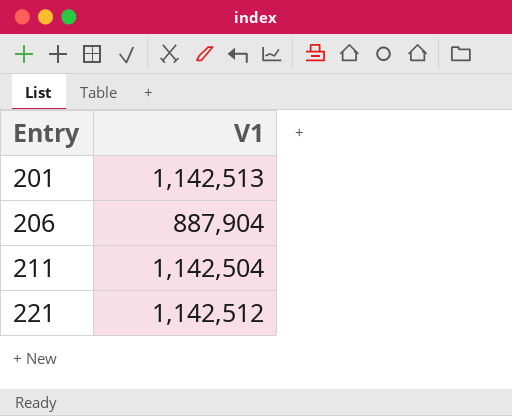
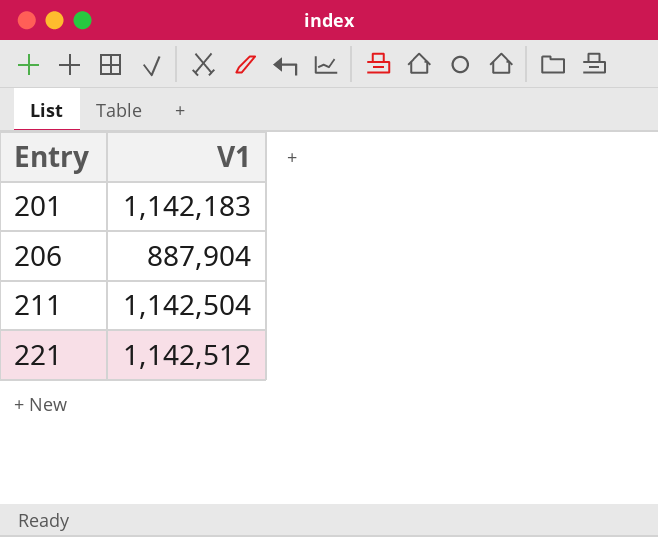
201 | V1: 1,142,513 -> 1,142,183

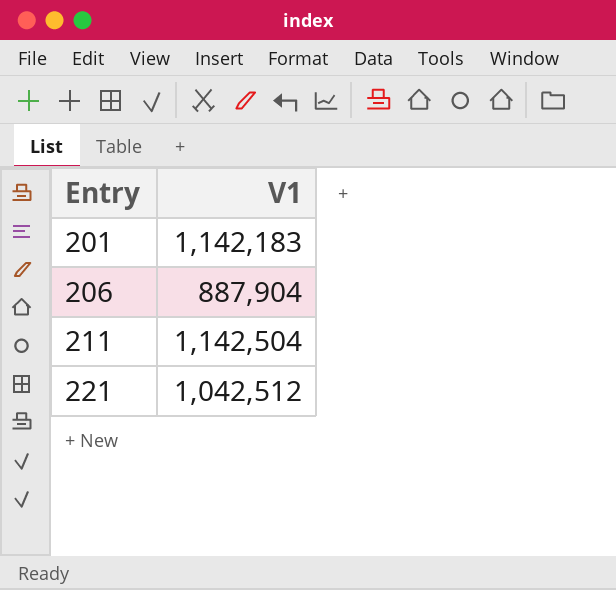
221 | V1: 1,142,512 -> 1,042,512

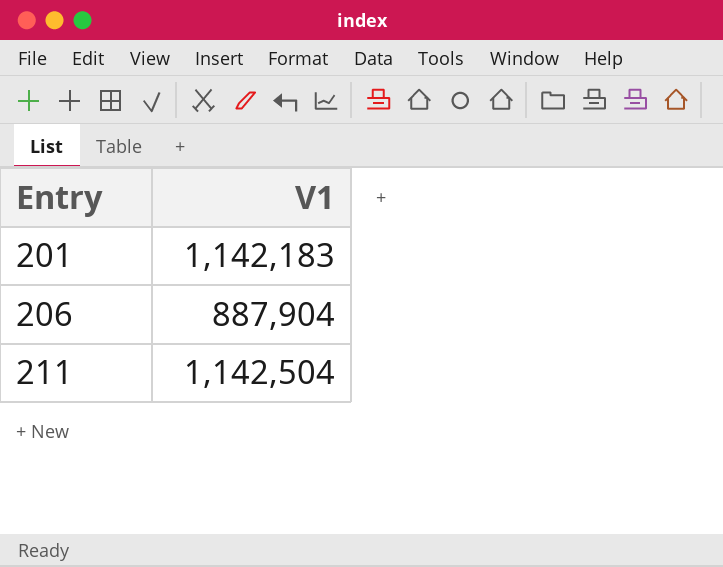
row 221: 1,042,512 -> none

